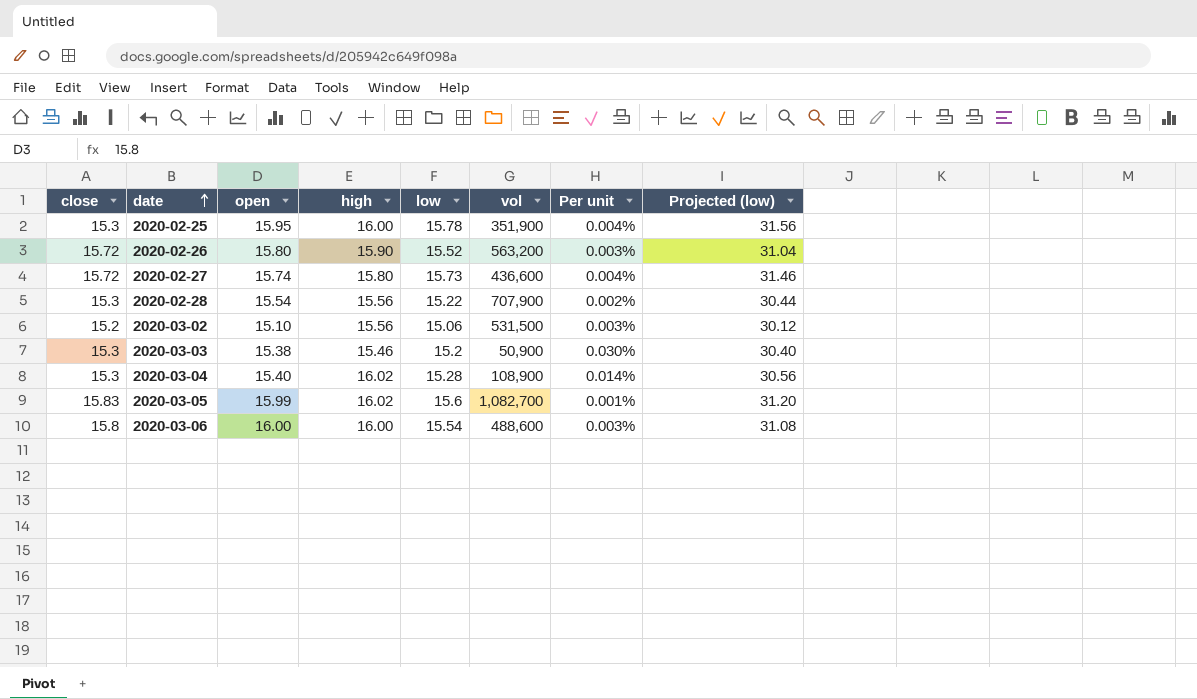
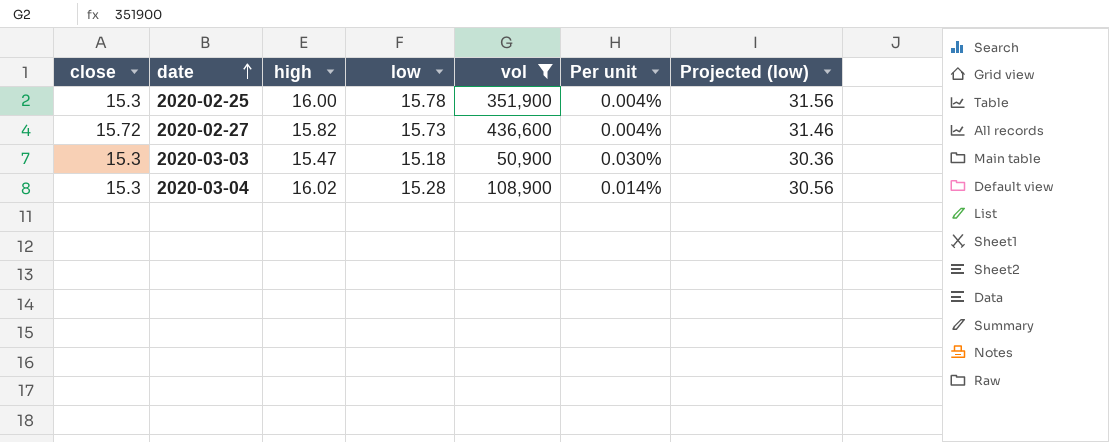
filter: none -> vol <= 436,600
column open | position: 3 -> none
2020-02-27 | high: 15.80 -> 15.82
2020-03-03 | high: 15.46 -> 15.47
2020-03-03 | low: 15.2 -> 15.18
2020-03-03 | Projected (low): 30.40 -> 30.36

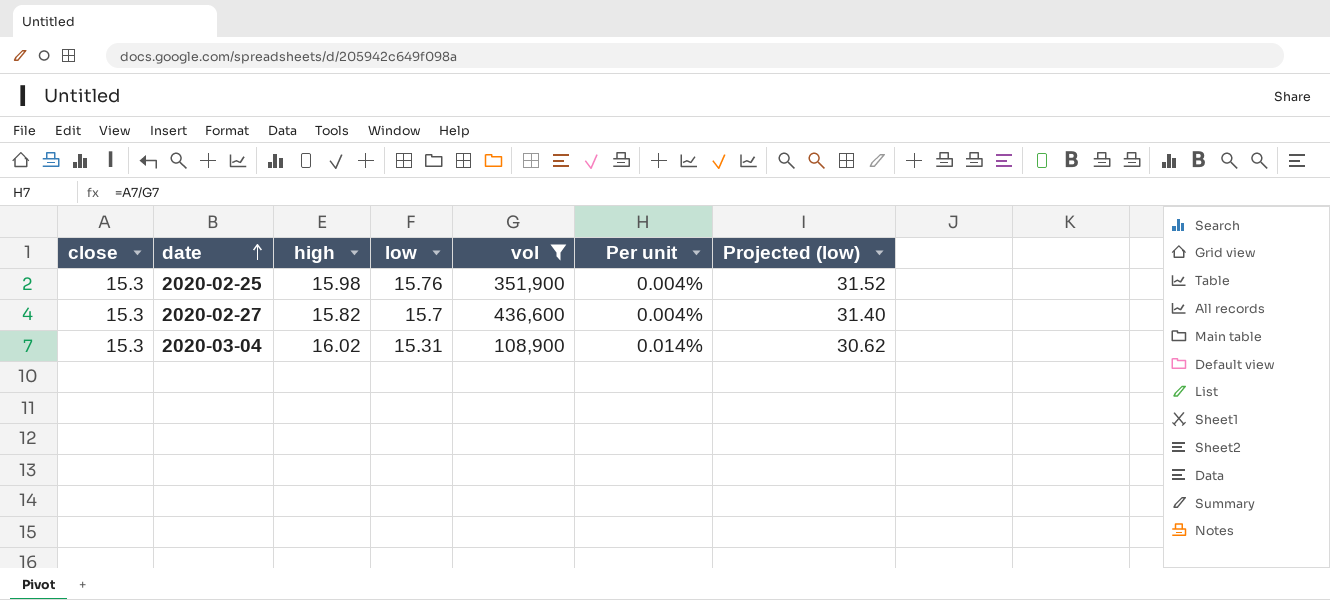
row 2020-03-03: 15.3 | 15.47 | 15.18 | 50,900 | 0.030% | 30.36 -> none
2020-02-25 | high: 16.00 -> 15.98
2020-02-25 | low: 15.78 -> 15.76
2020-02-25 | Projected (low): 31.56 -> 31.52
2020-02-27 | close: 15.72 -> 15.3
2020-02-27 | low: 15.73 -> 15.7
2020-02-27 | Projected (low): 31.46 -> 31.40
2020-03-04 | low: 15.28 -> 15.31
2020-03-04 | Projected (low): 30.56 -> 30.62

